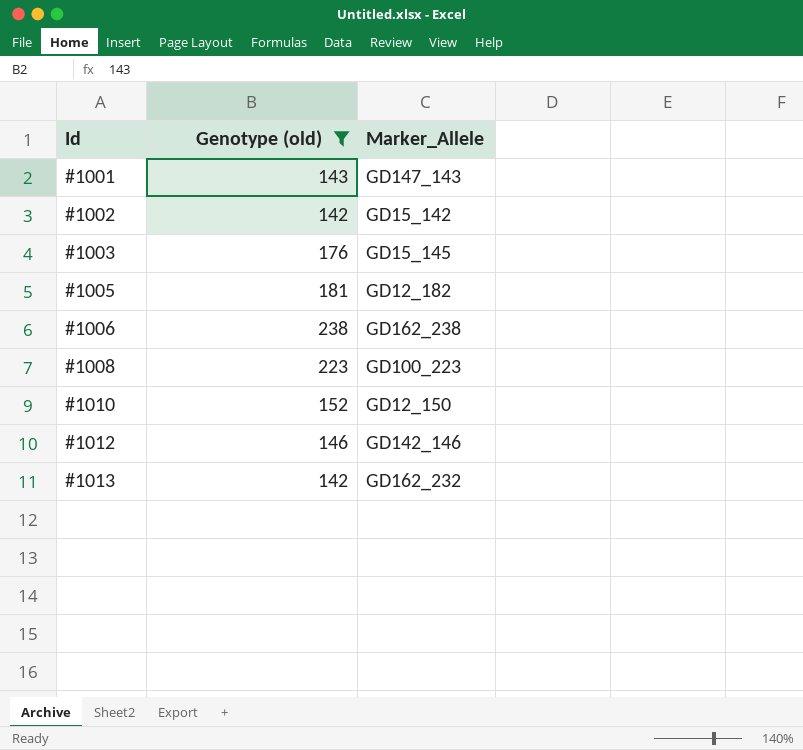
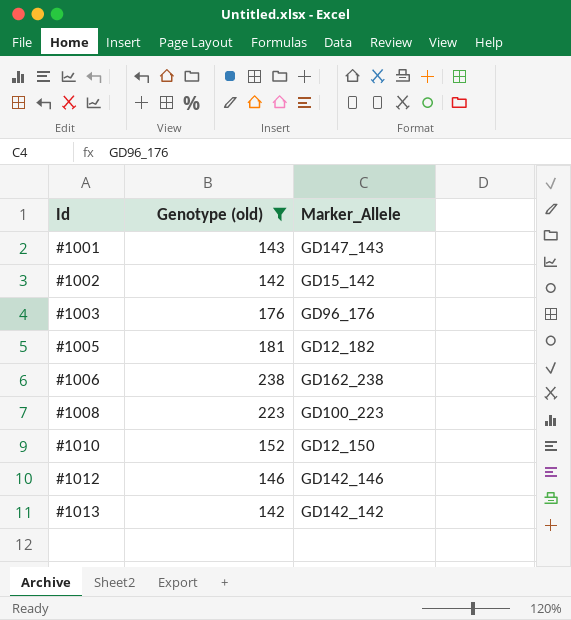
#1003 | Marker_Allele: GD15_145 -> GD96_176
#1013 | Marker_Allele: GD162_232 -> GD142_142

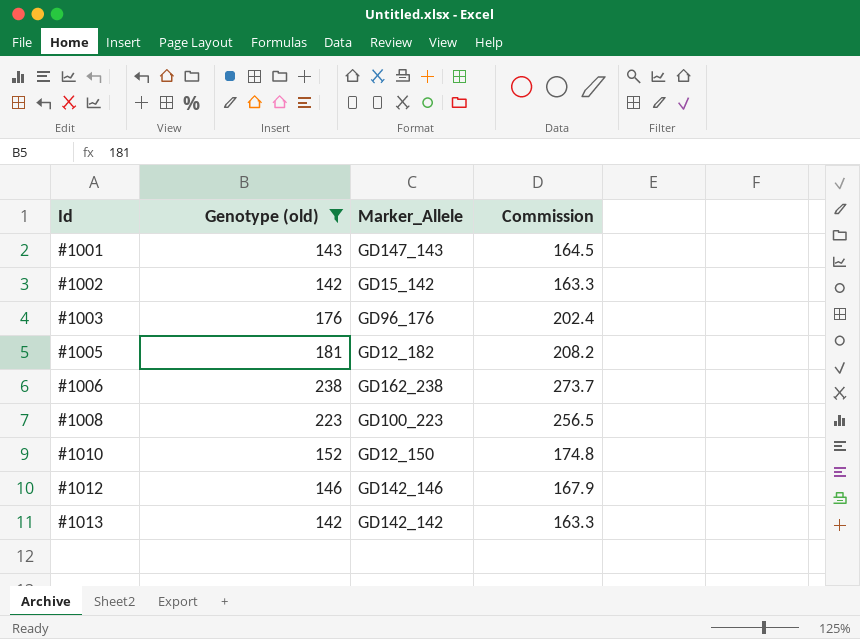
column Commission | formula: none -> [Genotype (old)] * 1.15

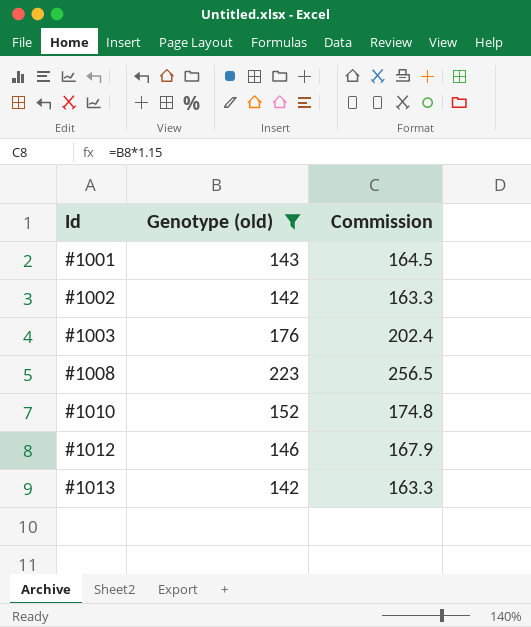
column Marker_Allele | position: 3 -> none
row #1005: 181 | GD12_182 | 208.2 -> none
row #1006: 238 | GD162_238 | 273.7 -> none

